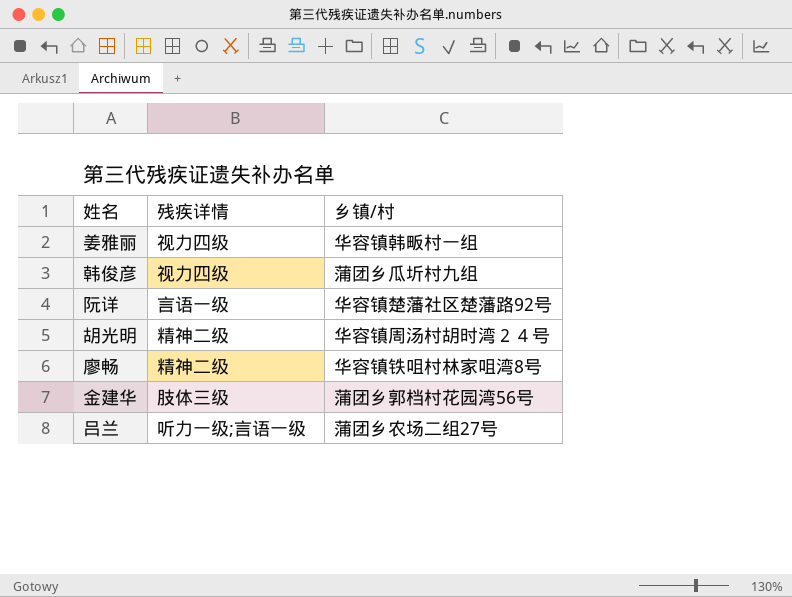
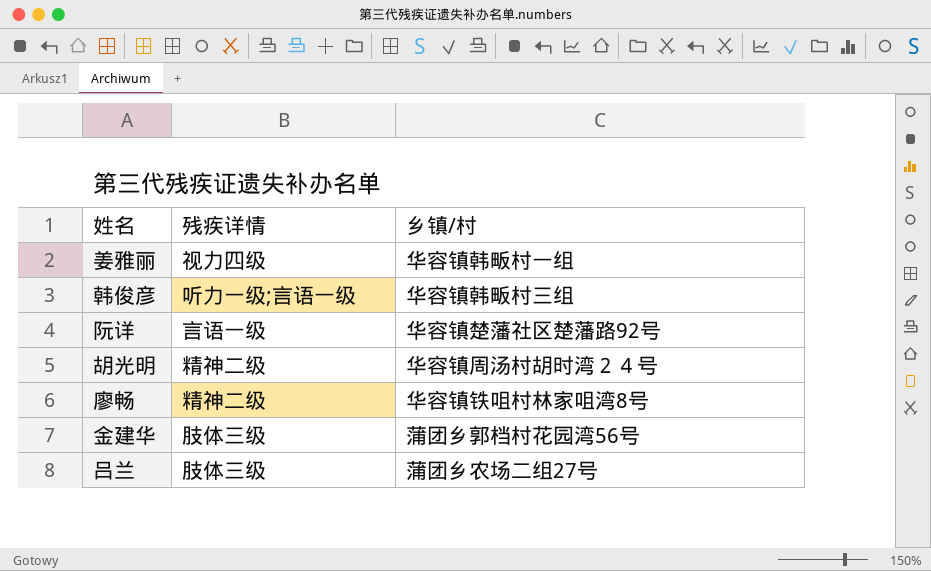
韩俊彦 | 残疾详情: 视力四级 -> 听力一级;言语一级
韩俊彦 | 乡镇/村: 蒲团乡瓜圻村九组 -> 华容镇韩畈村三组
吕兰 | 残疾详情: 听力一级;言语一级 -> 肢体三级

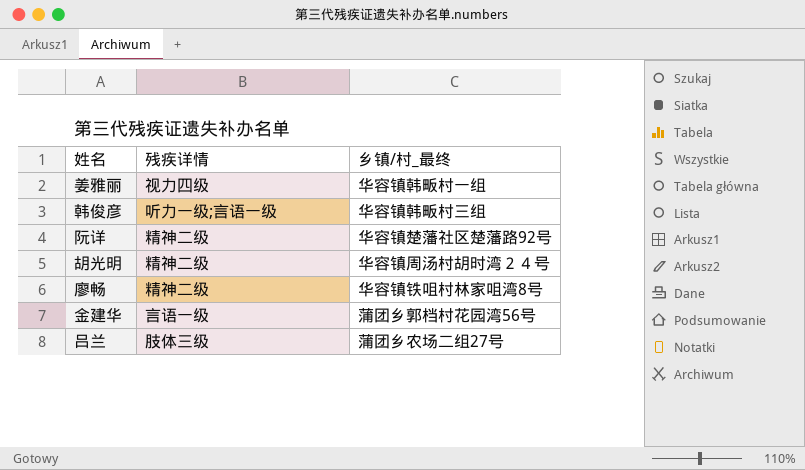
column name: 乡镇/村 -> 乡镇/村_最终
阮详 | 残疾详情: 言语一级 -> 精神二级
金建华 | 残疾详情: 肢体三级 -> 言语一级

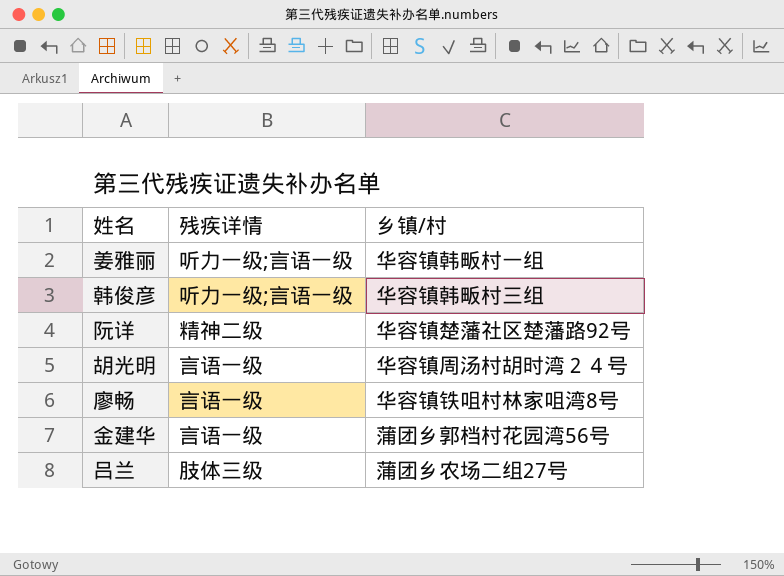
column name: 乡镇/村_最终 -> 乡镇/村
姜雅丽 | 残疾详情: 视力四级 -> 听力一级;言语一级
胡光明 | 残疾详情: 精神二级 -> 言语一级
廖畅 | 残疾详情: 精神二级 -> 言语一级

